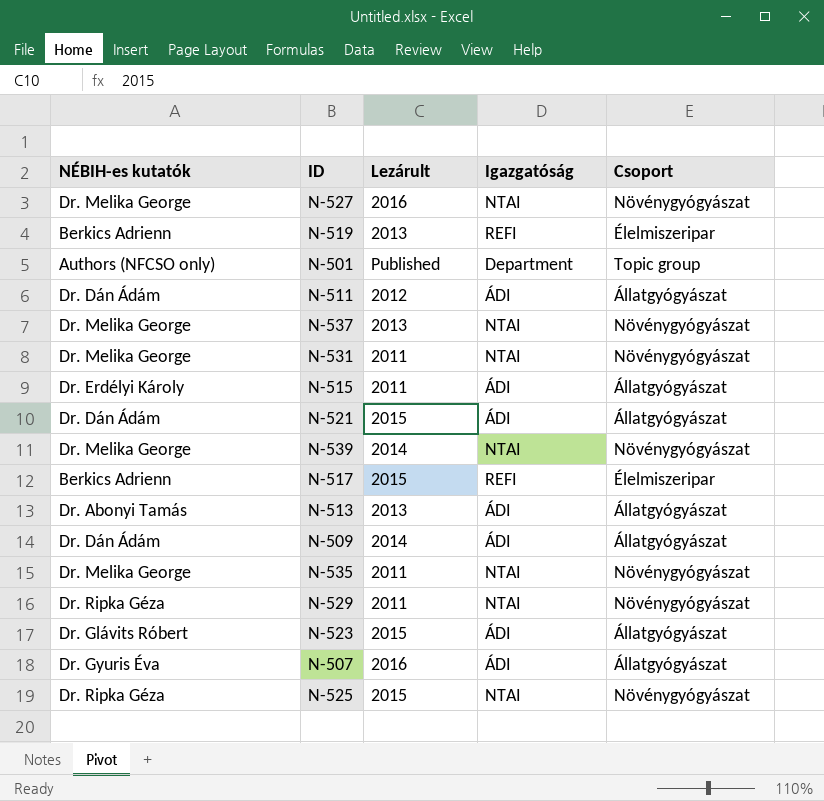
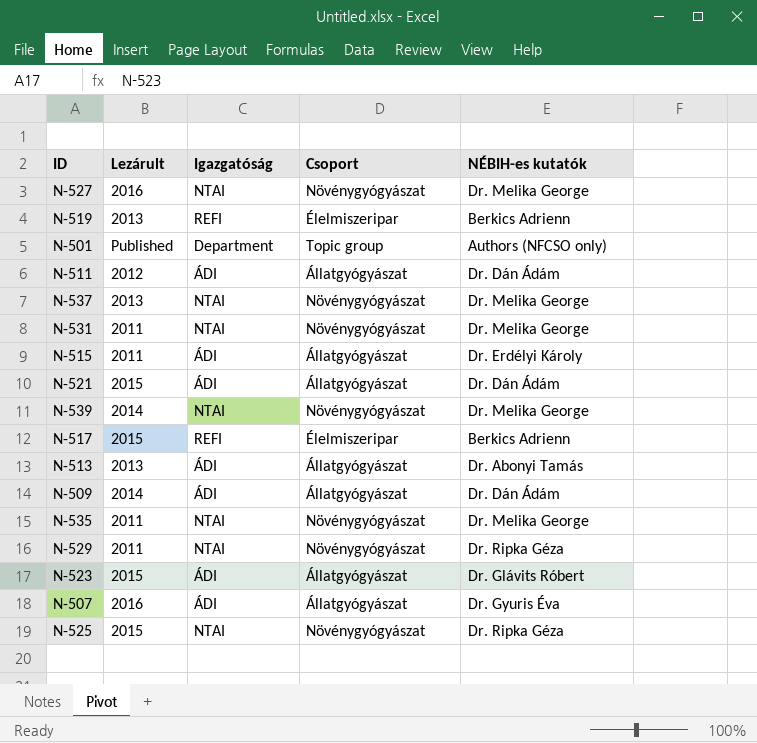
column NÉBIH-es kutatók | position: 1 -> 5

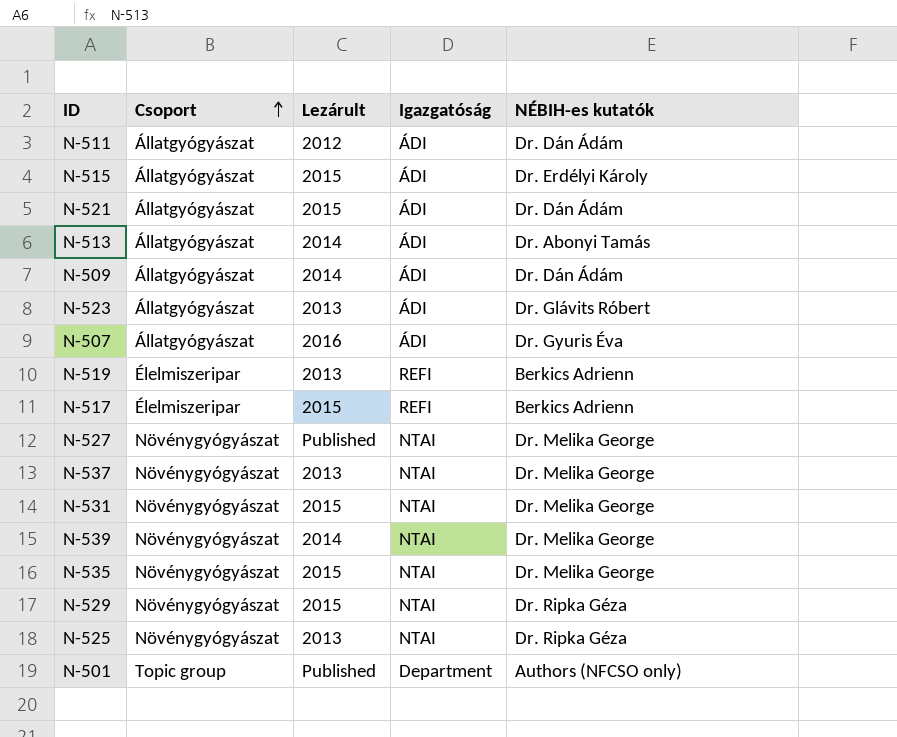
row order: none -> Csoport ascending
column Csoport | position: 4 -> 2
N-515 | Lezárult: 2011 -> 2015
N-513 | Lezárult: 2013 -> 2014
N-523 | Lezárult: 2015 -> 2013
N-527 | Lezárult: 2016 -> Published
N-531 | Lezárult: 2011 -> 2015
N-535 | Lezárult: 2011 -> 2015
N-529 | Lezárult: 2011 -> 2015
N-525 | Lezárult: 2015 -> 2013

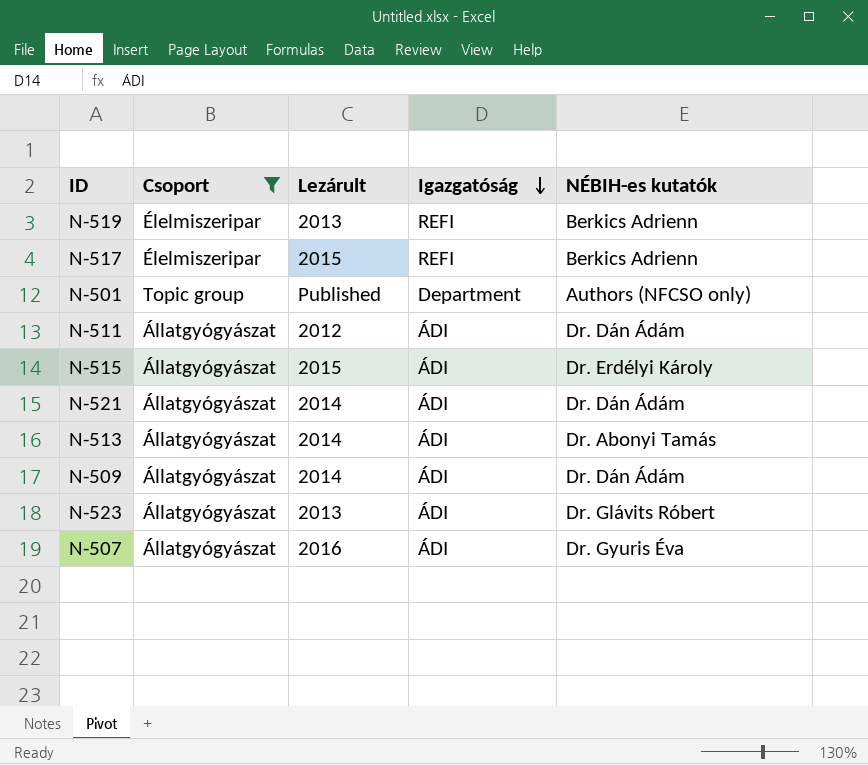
filter: none -> Csoport != Növénygyógyászat
row order: Csoport ascending -> Igazgatóság descending
N-521 | Lezárult: 2015 -> 2014

